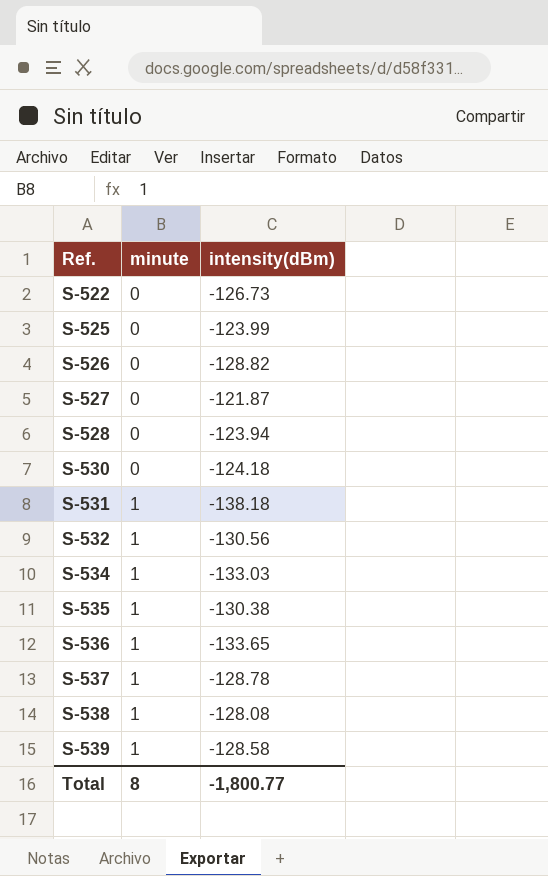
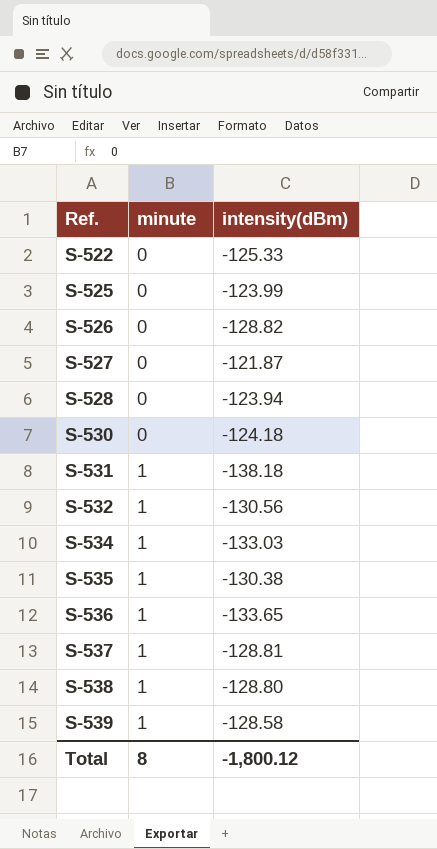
S-522 | intensity(dBm): -126.73 -> -125.33
S-537 | intensity(dBm): -128.78 -> -128.81
S-538 | intensity(dBm): -128.08 -> -128.80
Total | intensity(dBm): -1,800.77 -> -1,800.12

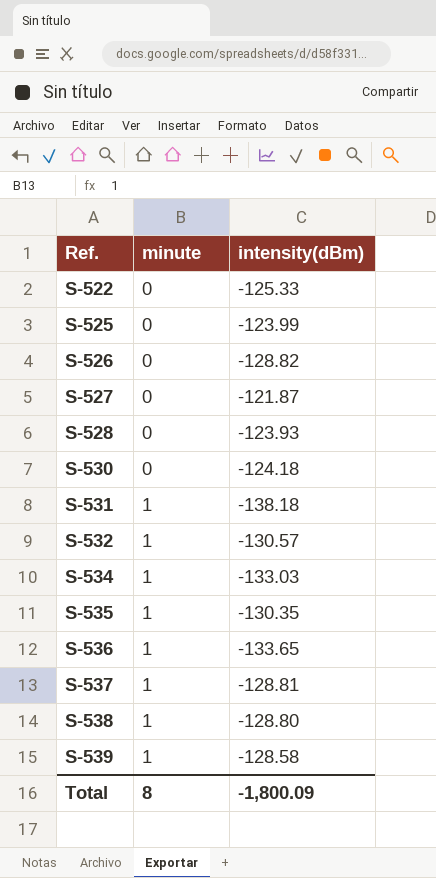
S-528 | intensity(dBm): -123.94 -> -123.93
S-532 | intensity(dBm): -130.56 -> -130.57
S-535 | intensity(dBm): -130.38 -> -130.35
Total | intensity(dBm): -1,800.12 -> -1,800.09

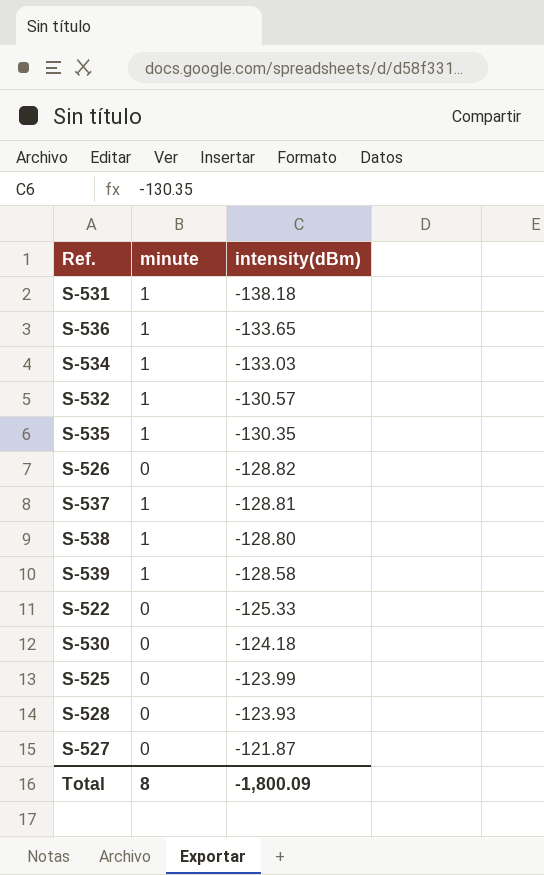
row order: Ref. ascending -> intensity(dBm) ascending

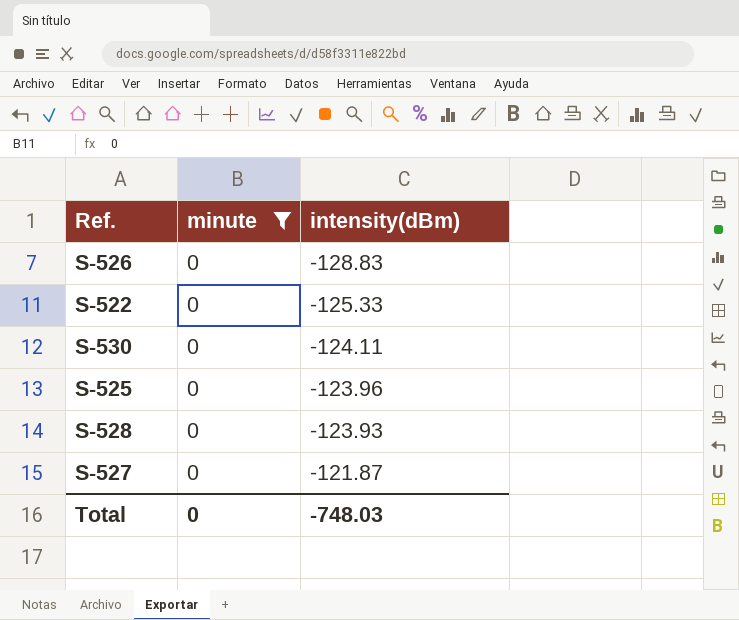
filter: none -> minute = 0
S-526 | intensity(dBm): -128.82 -> -128.83
S-530 | intensity(dBm): -124.18 -> -124.11
S-525 | intensity(dBm): -123.99 -> -123.96
Total | minute: 8 -> 0
Total | intensity(dBm): -1,800.09 -> -748.03

